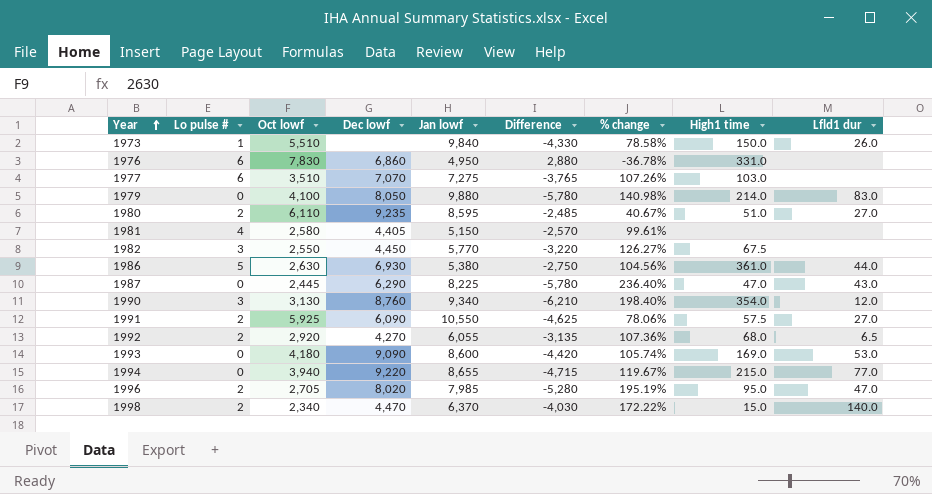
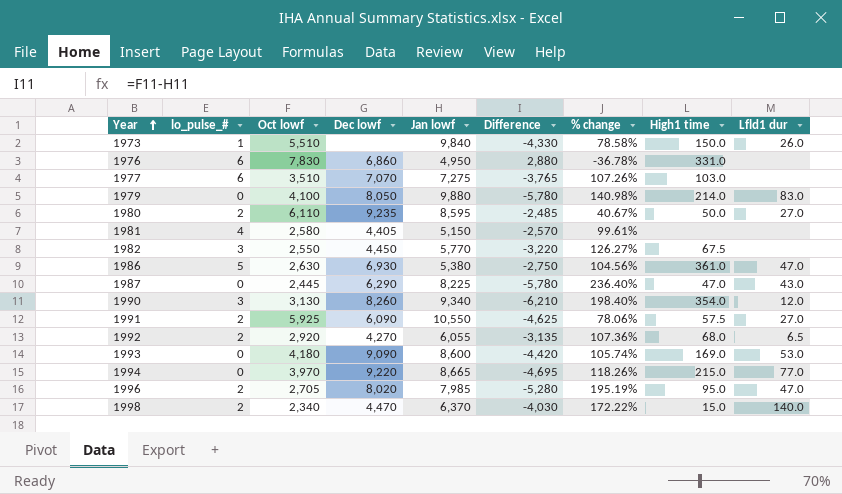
column name: Lo pulse # -> lo_pulse_#
1980 | High1 time: 51.0 -> 50.0
1986 | Lfld1 dur: 44.0 -> 47.0
1990 | Dec lowf: 8,760 -> 8,260
1994 | Oct lowf: 3,940 -> 3,970
1994 | Jan lowf: 8,655 -> 8,665
1994 | Difference: -4,715 -> -4,695
1994 | % change: 119.67% -> 118.26%

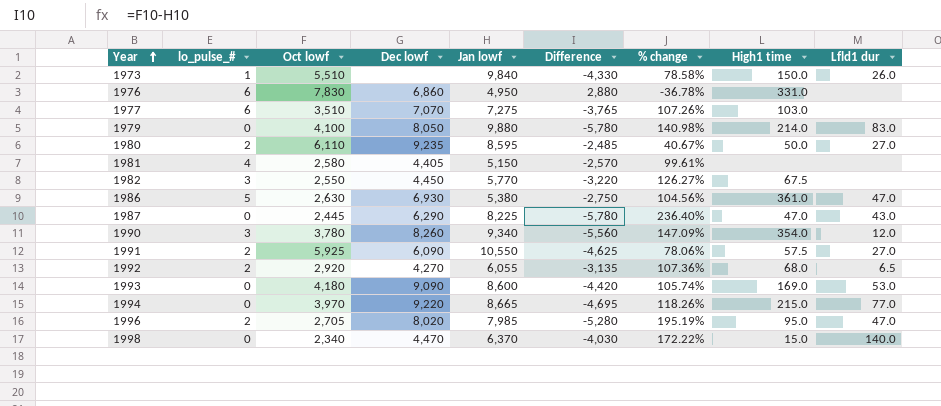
1990 | Oct lowf: 3,130 -> 3,780
1990 | Difference: -6,210 -> -5,560
1990 | % change: 198.40% -> 147.09%
1998 | lo_pulse_#: 2 -> 0

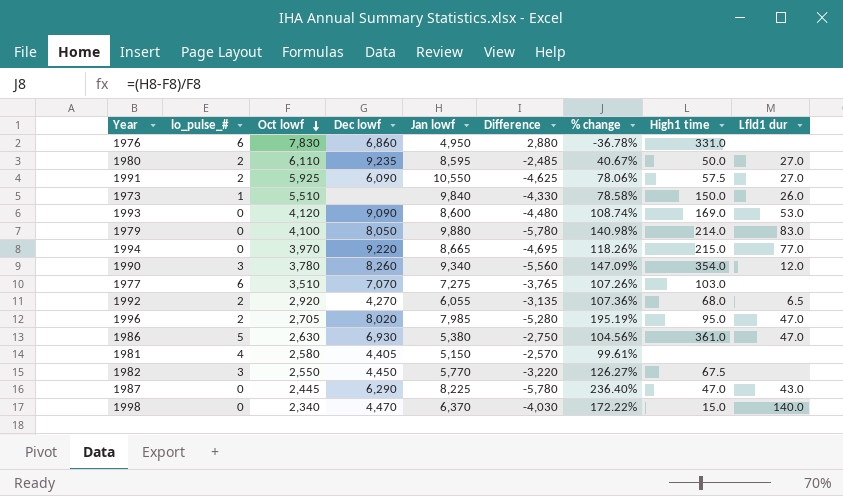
row order: Year ascending -> Oct lowf descending
1993 | Oct lowf: 4,180 -> 4,120
1993 | Difference: -4,420 -> -4,480
1993 | % change: 105.74% -> 108.74%

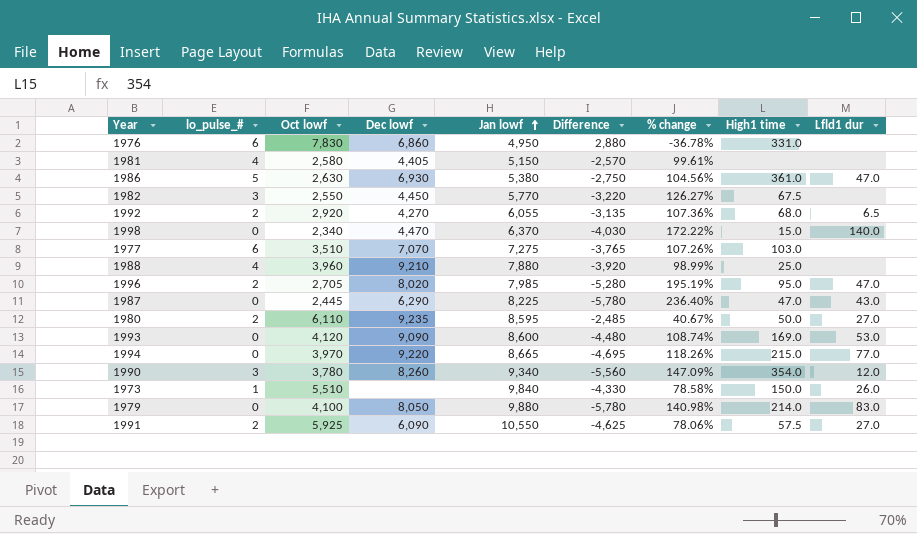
row order: Oct lowf descending -> Jan lowf ascending
row 1988: none -> 4 | 3,960 | 9,210 | 7,880 | -3,920 | 98.99% | 25.0 | none

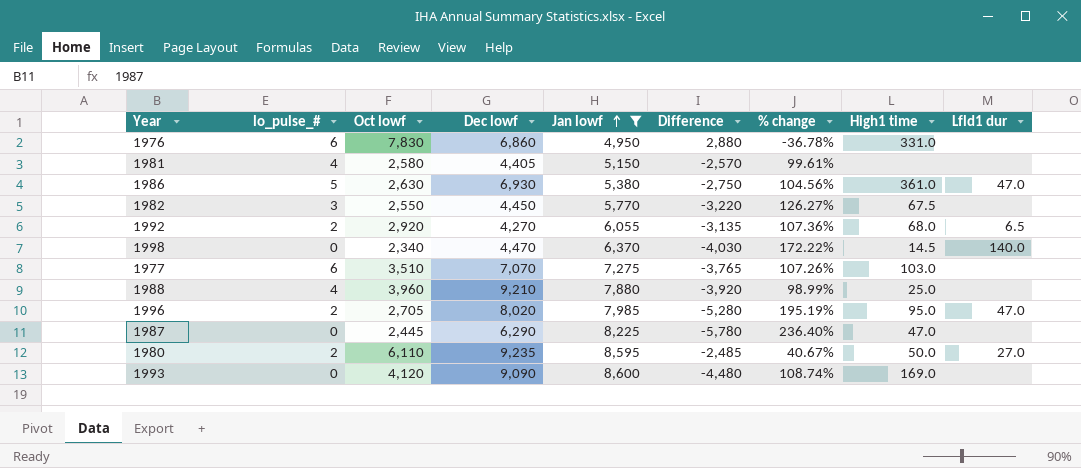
filter: none -> Jan lowf <= 8,600
1998 | High1 time: 15.0 -> 14.5
1987 | Lfld1 dur: 43.0 -> none
1993 | Lfld1 dur: 53.0 -> none

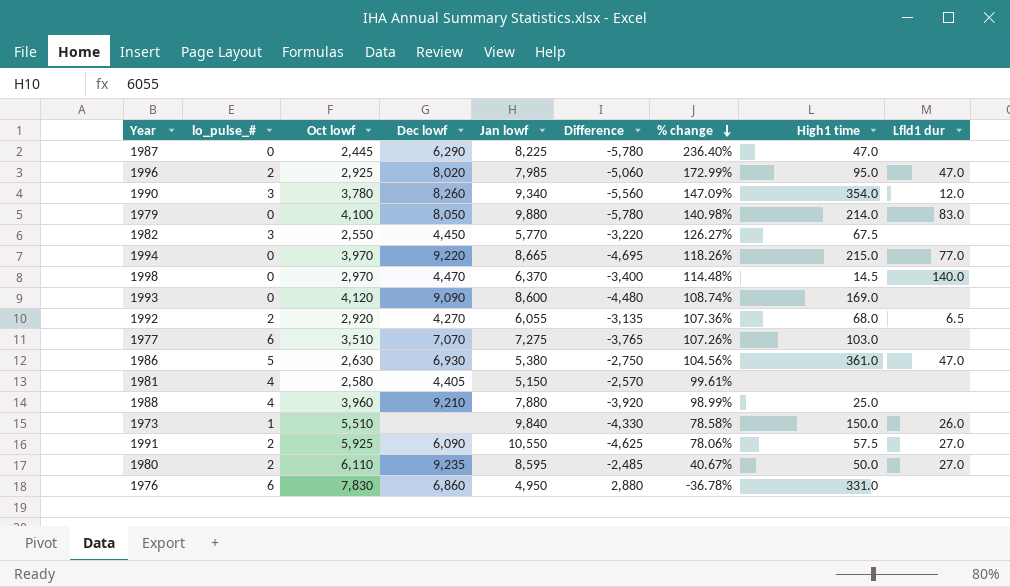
filter: Jan lowf <= 8,600 -> none
row order: Jan lowf ascending -> % change descending
1996 | Oct lowf: 2,705 -> 2,925
1996 | Difference: -5,280 -> -5,060
1996 | % change: 195.19% -> 172.99%
1998 | Oct lowf: 2,340 -> 2,970
1998 | Difference: -4,030 -> -3,400
1998 | % change: 172.22% -> 114.48%

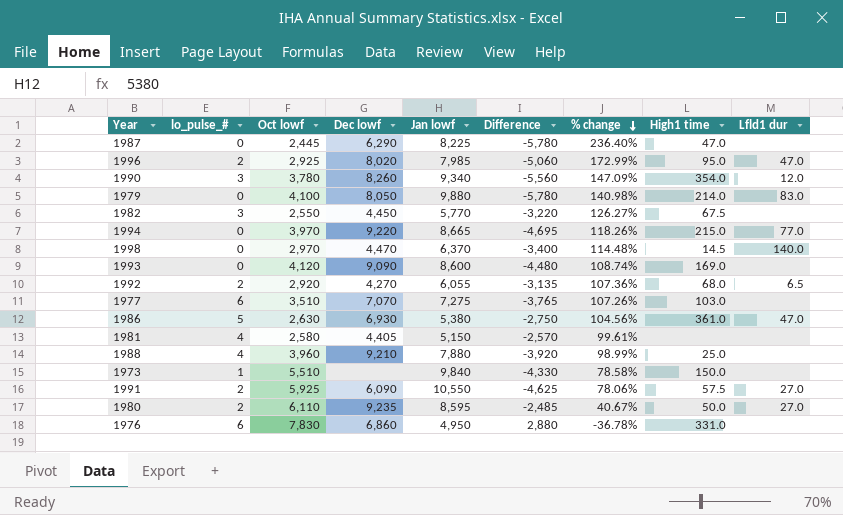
1973 | Lfld1 dur: 26.0 -> none

